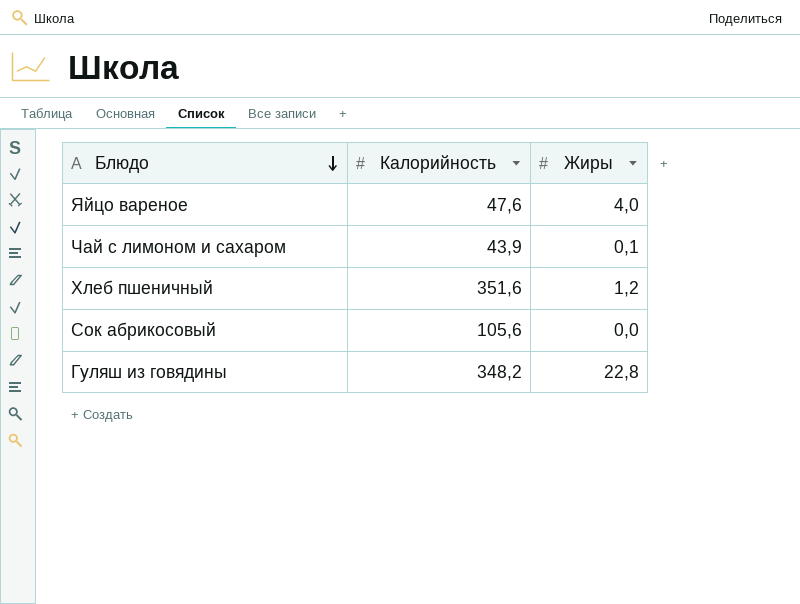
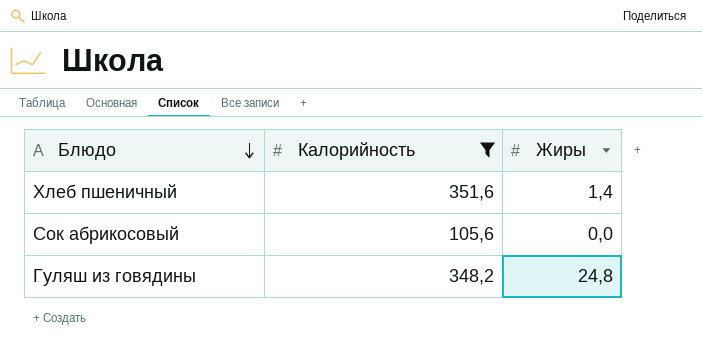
filter: none -> Калорийность >= 105,6
Хлеб пшеничный | Жиры: 1,2 -> 1,4
Гуляш из говядины | Жиры: 22,8 -> 24,8

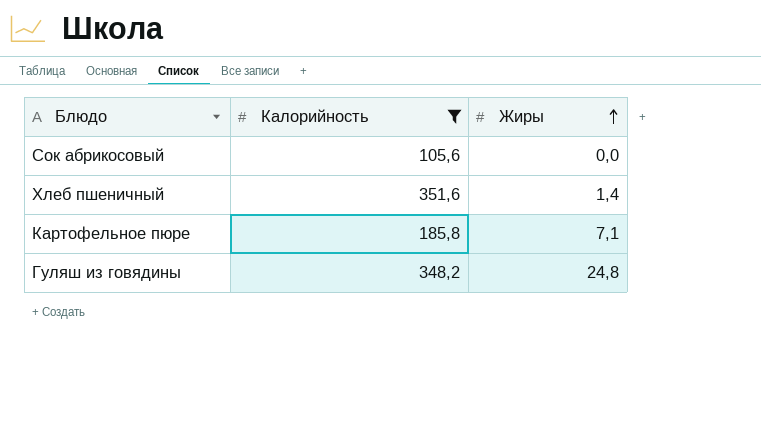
row order: Блюдо descending -> Жиры ascending
row Картофельное пюре: none -> 185,8 | 7,1

